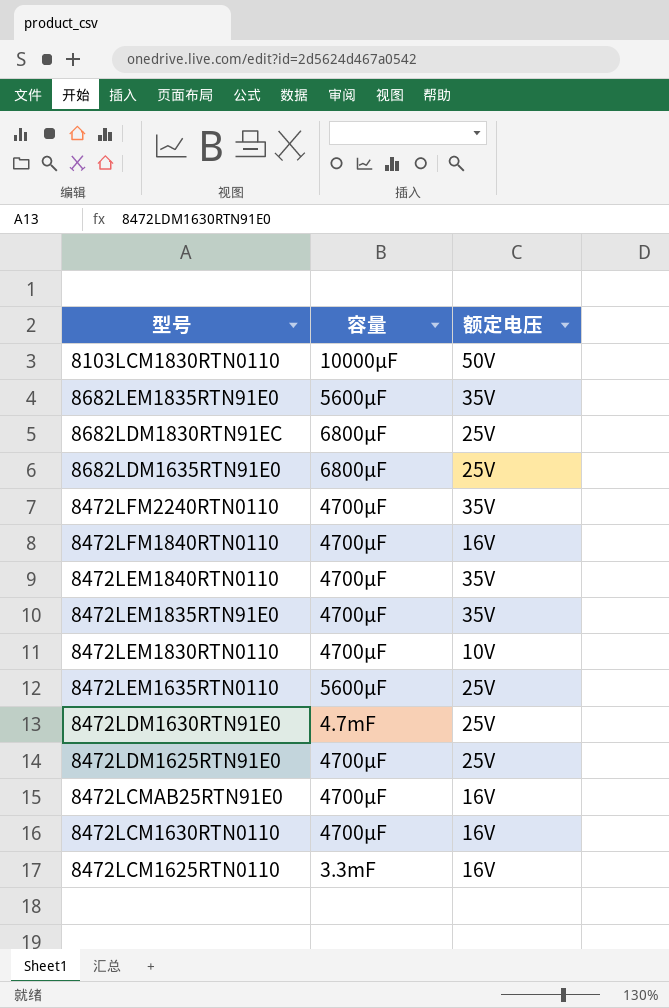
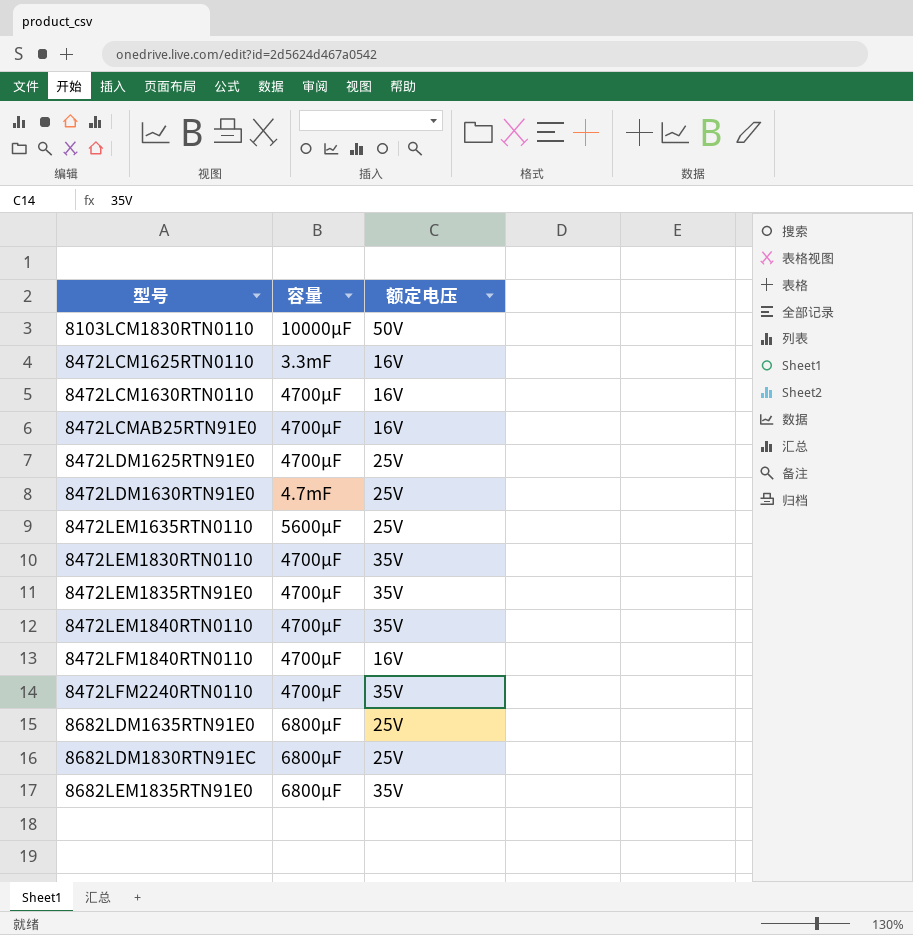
row order: none -> 型号 ascending
8472LEM1830RTN0110 | 额定电压: 10V -> 35V
8682LEM1835RTN91E0 | 容量: 5600μF -> 6800μF

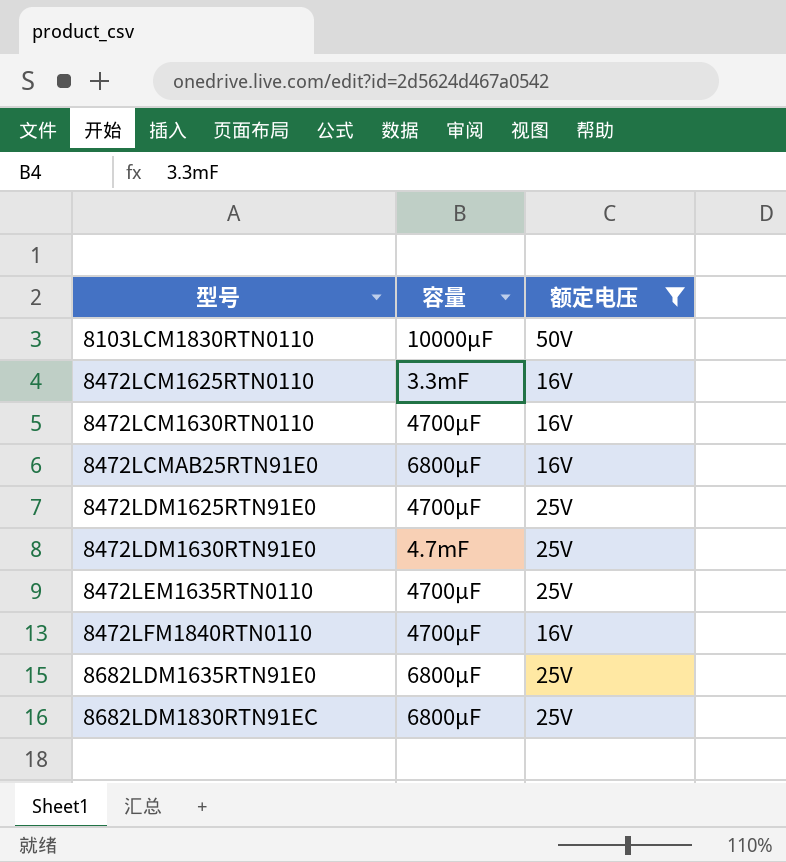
filter: none -> 额定电压 != 35V
8472LCMAB25RTN91E0 | 容量: 4700μF -> 6800μF
8472LEM1635RTN0110 | 容量: 5600μF -> 4700μF

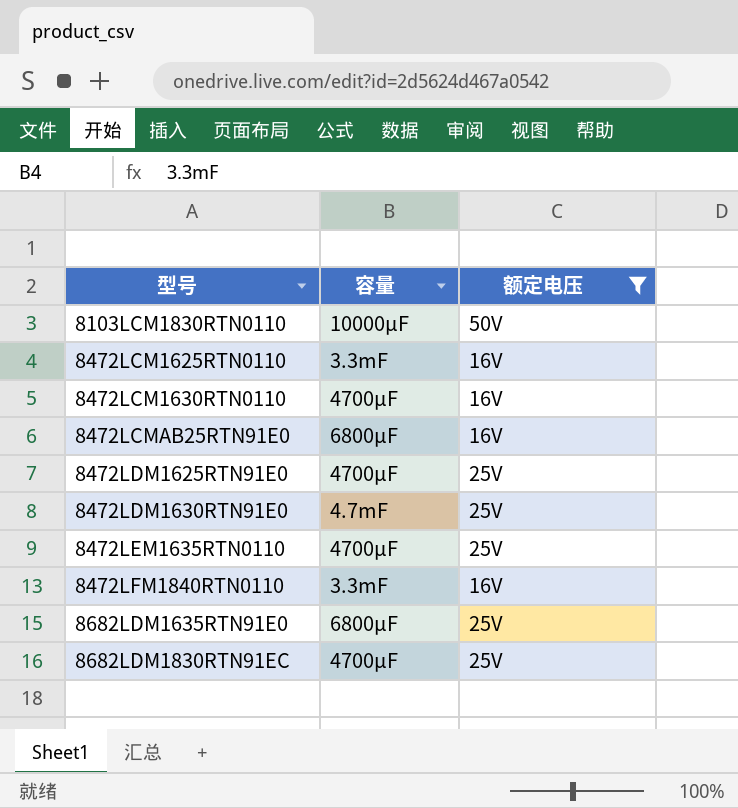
8472LFM1840RTN0110 | 容量: 4700μF -> 3.3mF
8682LDM1830RTN91EC | 容量: 6800μF -> 4700μF

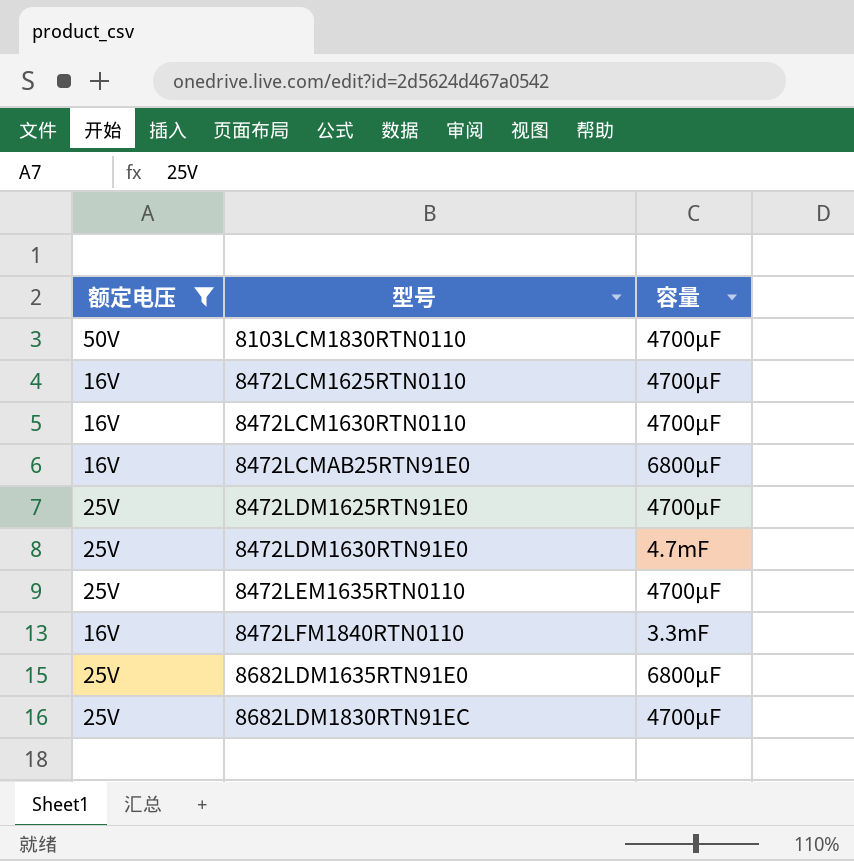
column 额定电压 | position: 3 -> 1
8103LCM1830RTN0110 | 容量: 10000μF -> 4700μF
8472LCM1625RTN0110 | 容量: 3.3mF -> 4700μF

